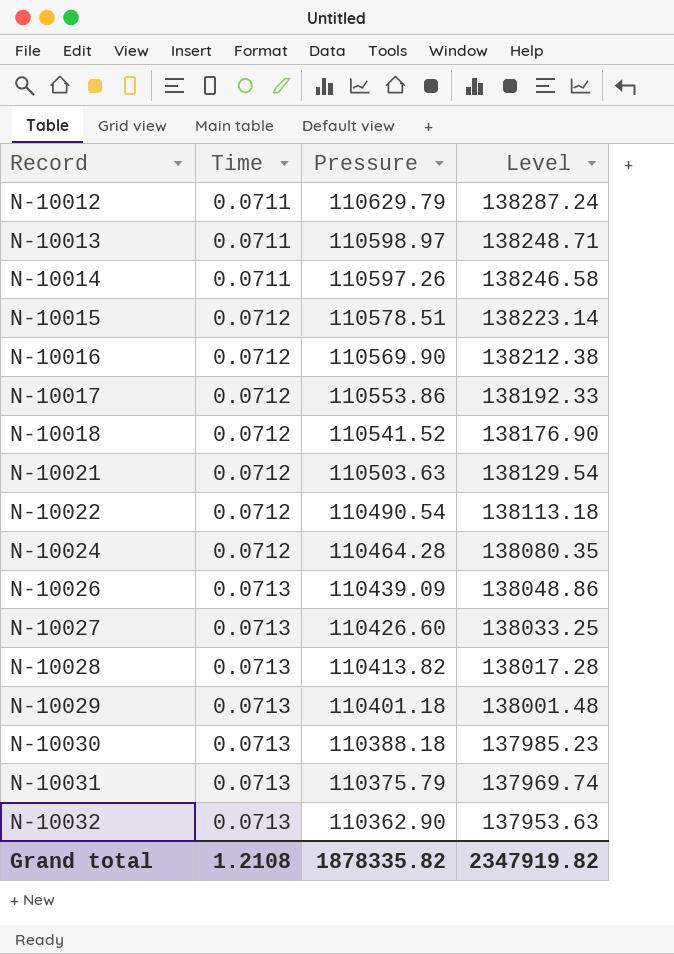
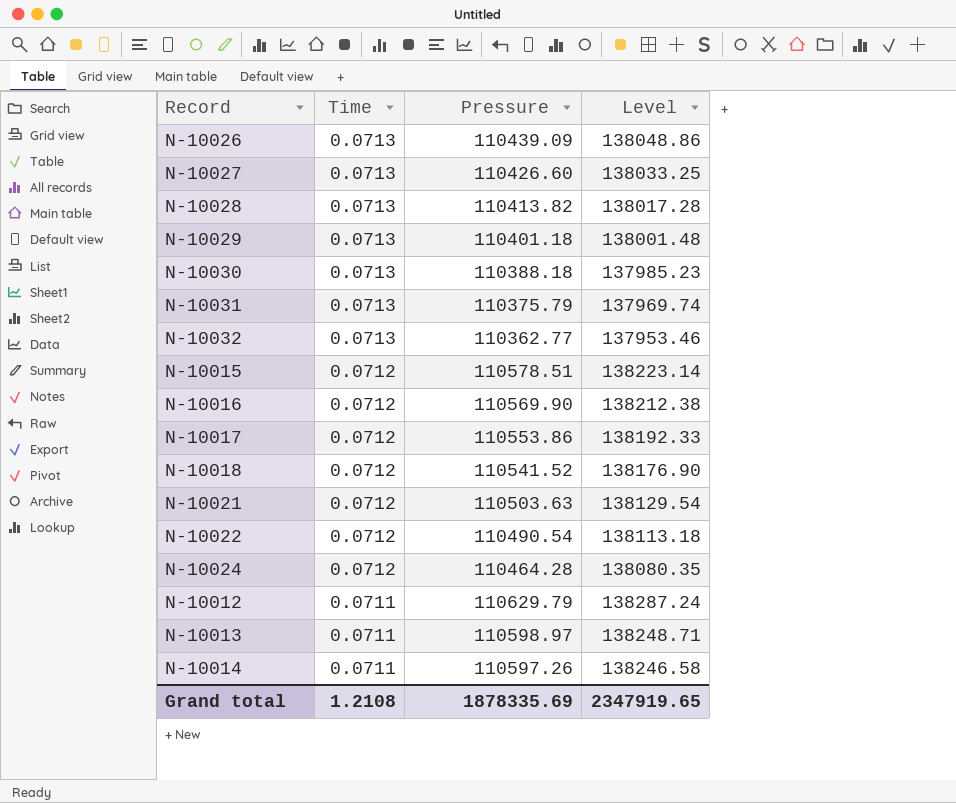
row order: Record ascending -> Time descending
N-10032 | Pressure: 110362.90 -> 110362.77
N-10032 | Level: 137953.63 -> 137953.46
Grand total | Pressure: 1878335.82 -> 1878335.69
Grand total | Level: 2347919.82 -> 2347919.65

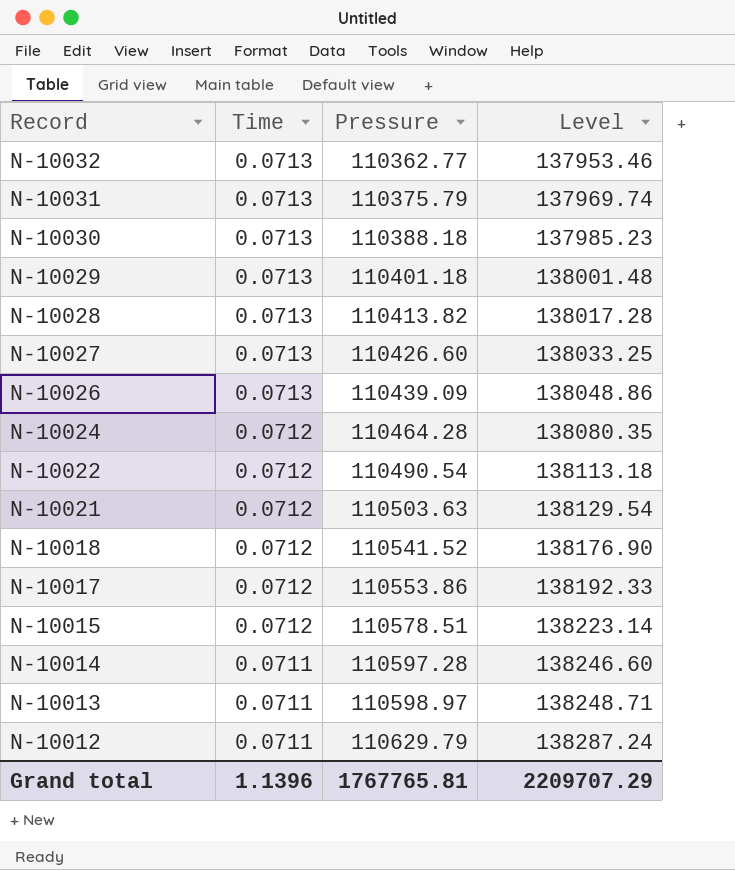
row order: Time descending -> Record descending
row N-10016: 0.0712 | 110569.90 | 138212.38 -> none
N-10014 | Pressure: 110597.26 -> 110597.28
N-10014 | Level: 138246.58 -> 138246.60
Grand total | Time: 1.2108 -> 1.1396
Grand total | Pressure: 1878335.69 -> 1767765.81
Grand total | Level: 2347919.65 -> 2209707.29

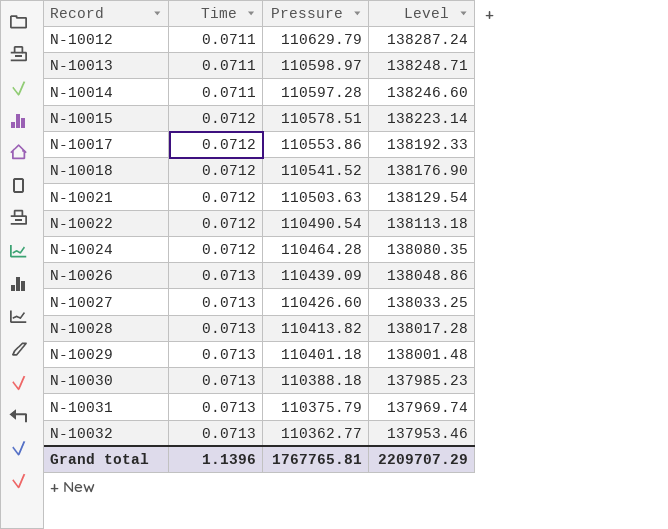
row order: Record descending -> Record ascending

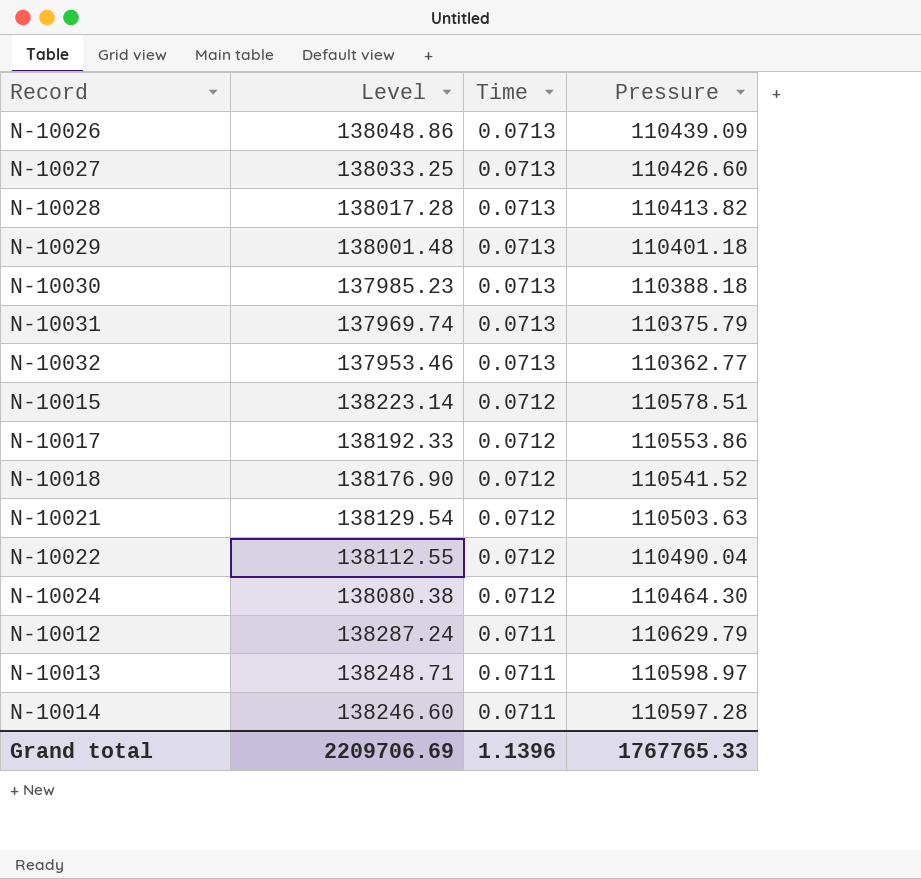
row order: Record ascending -> Time descending
column Level | position: 4 -> 2
N-10022 | Level: 138113.18 -> 138112.55
N-10022 | Pressure: 110490.54 -> 110490.04
N-10024 | Level: 138080.35 -> 138080.38
N-10024 | Pressure: 110464.28 -> 110464.30
Grand total | Level: 2209707.29 -> 2209706.69
Grand total | Pressure: 1767765.81 -> 1767765.33

